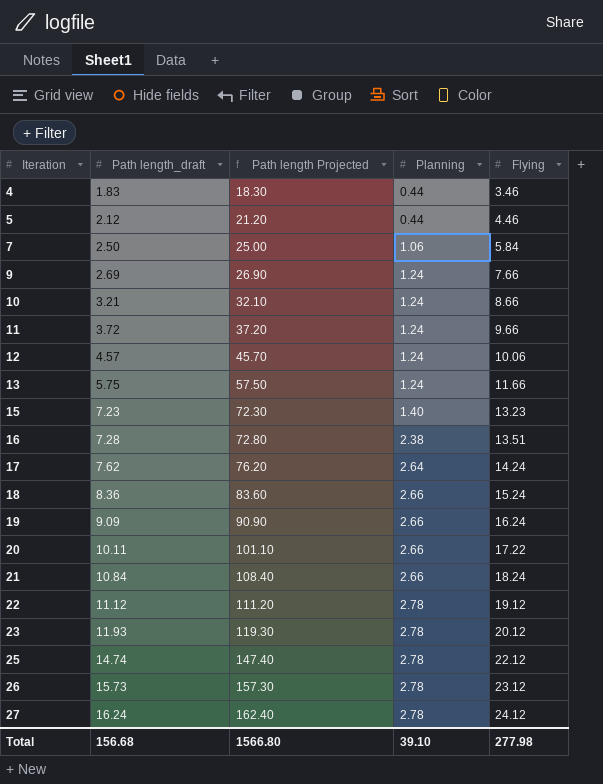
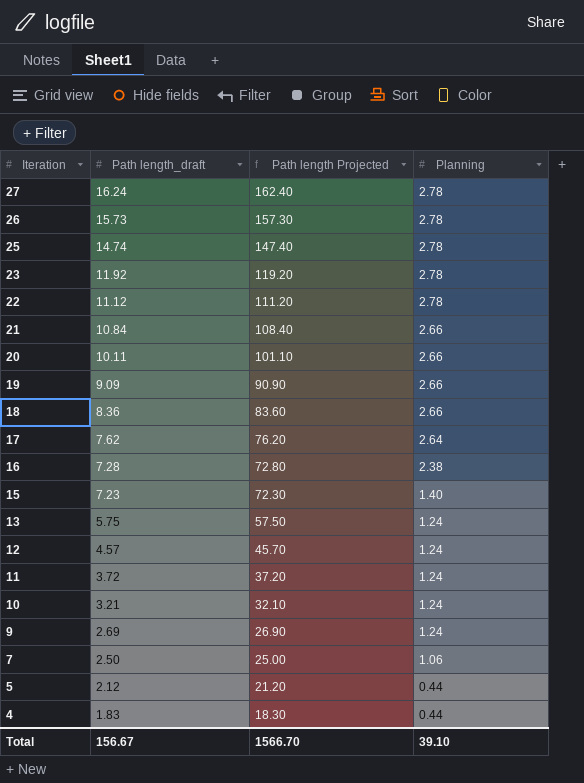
row order: Iteration ascending -> Iteration descending
column Flying | position: 5 -> none
23 | Path length_draft: 11.93 -> 11.92
23 | Path length Projected: 119.30 -> 119.20
Total | Path length_draft: 156.68 -> 156.67
Total | Path length Projected: 1566.80 -> 1566.70

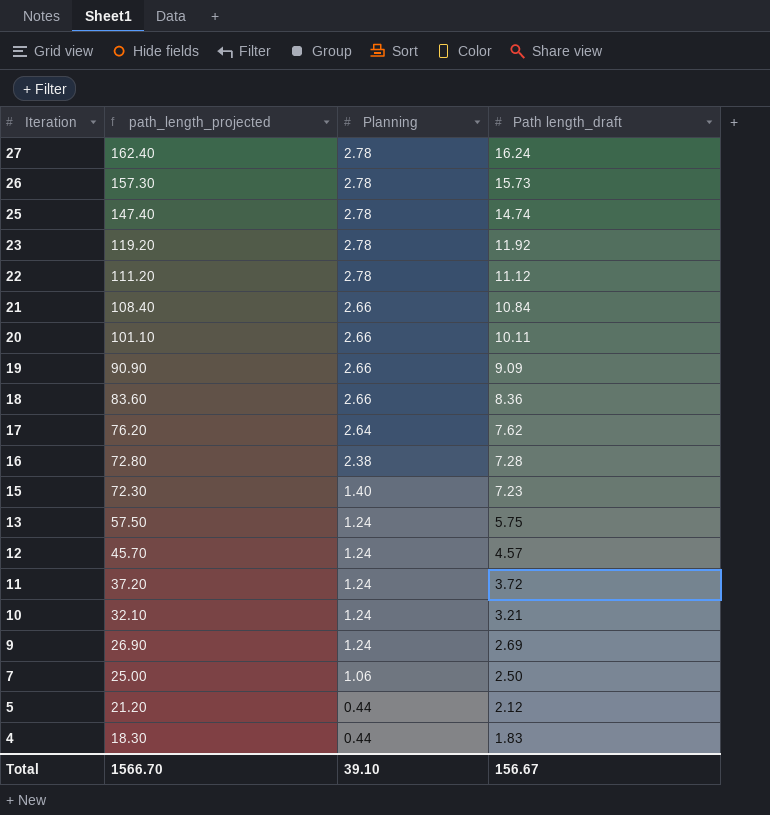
column name: Path length Projected -> path_length_projected
column Path length_draft | position: 2 -> 4

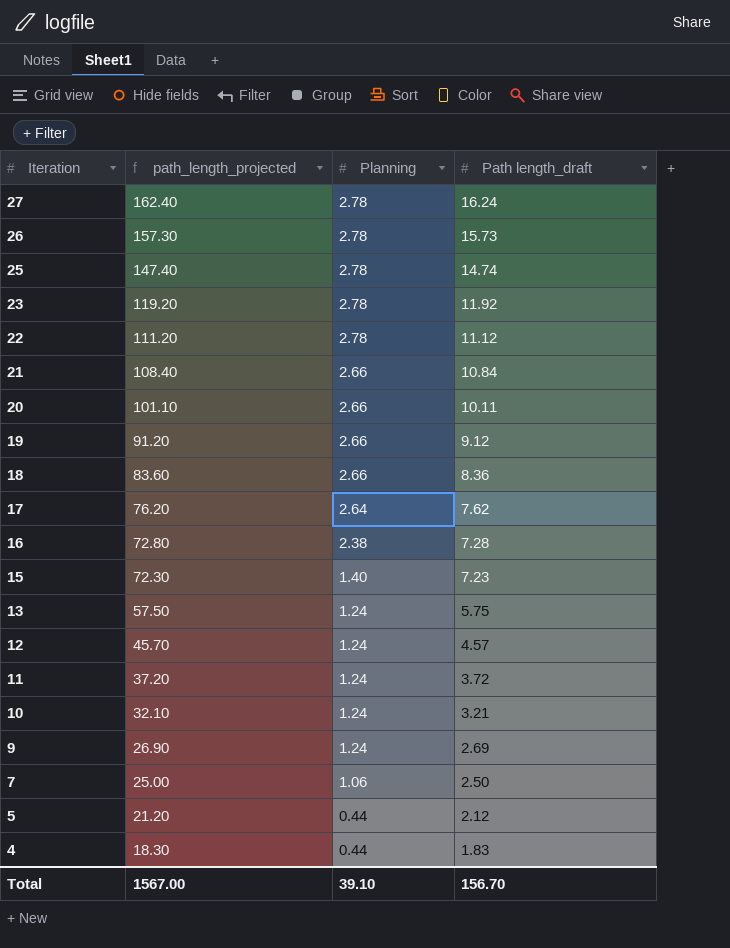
19 | path_length_projected: 90.90 -> 91.20
19 | Path length_draft: 9.09 -> 9.12
Total | path_length_projected: 1566.70 -> 1567.00
Total | Path length_draft: 156.67 -> 156.70

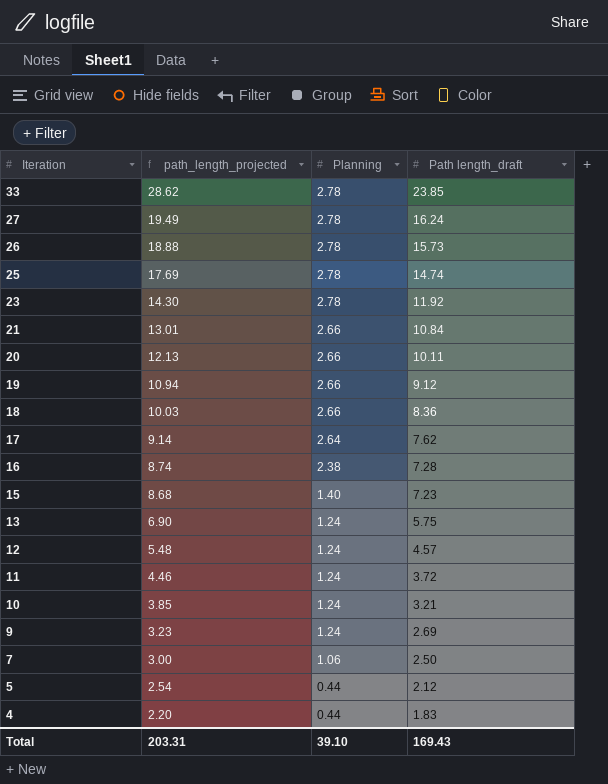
column path_length_projected | formula: [Path length_draft] * 10 -> [Path length_draft] * 1.2
row 22: 111.20 | 2.78 | 11.12 -> none
row 33: none -> 28.62 | 2.78 | 23.85
Total | path_length_projected: 1567.00 -> 203.31
Total | Path length_draft: 156.70 -> 169.43

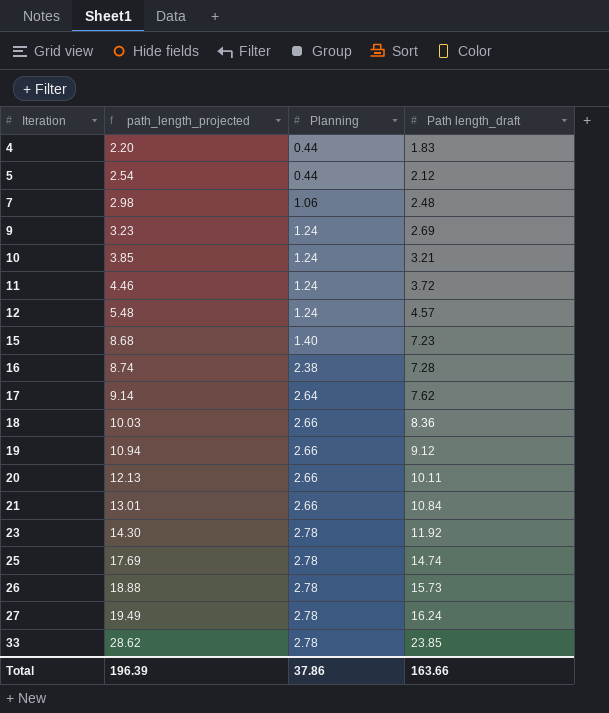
row order: Iteration descending -> Iteration ascending
row 13: 6.90 | 1.24 | 5.75 -> none
7 | path_length_projected: 3.00 -> 2.98
7 | Path length_draft: 2.50 -> 2.48
Total | path_length_projected: 203.31 -> 196.39
Total | Planning: 39.10 -> 37.86
Total | Path length_draft: 169.43 -> 163.66

